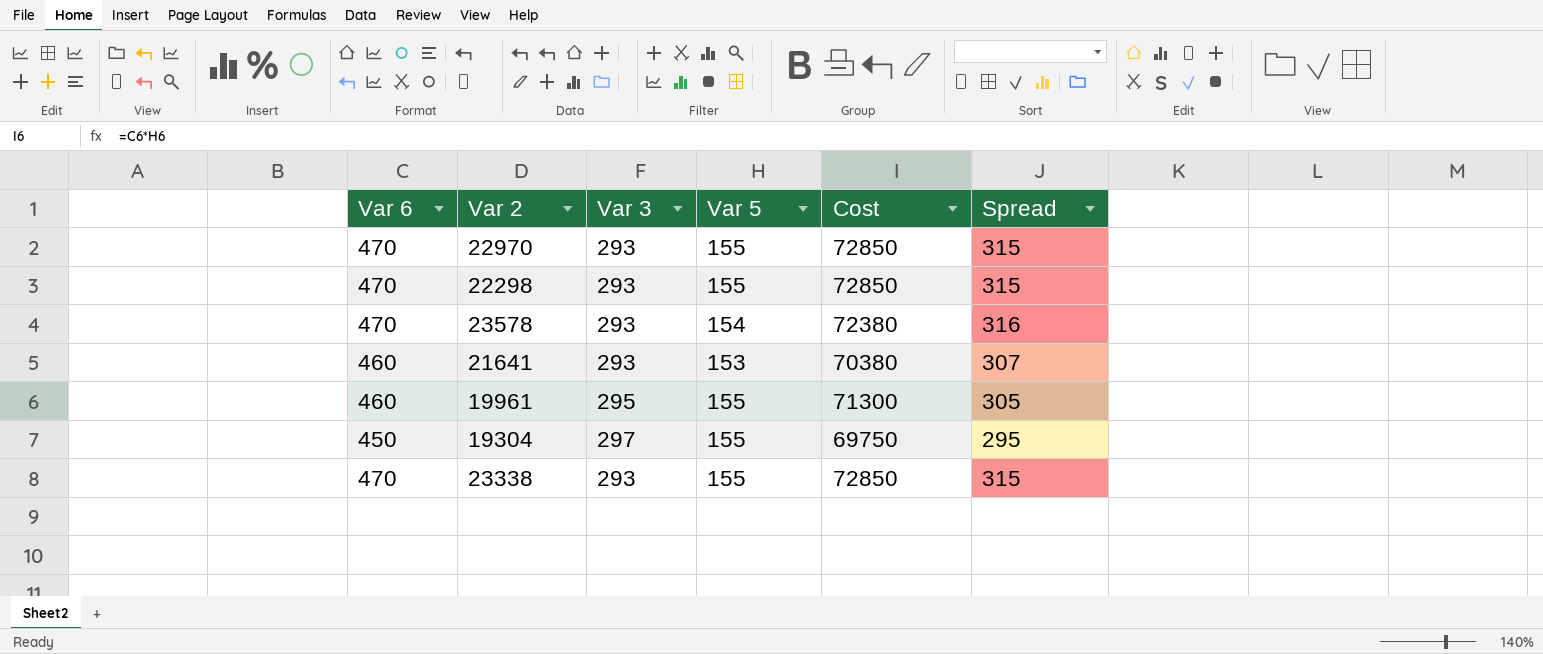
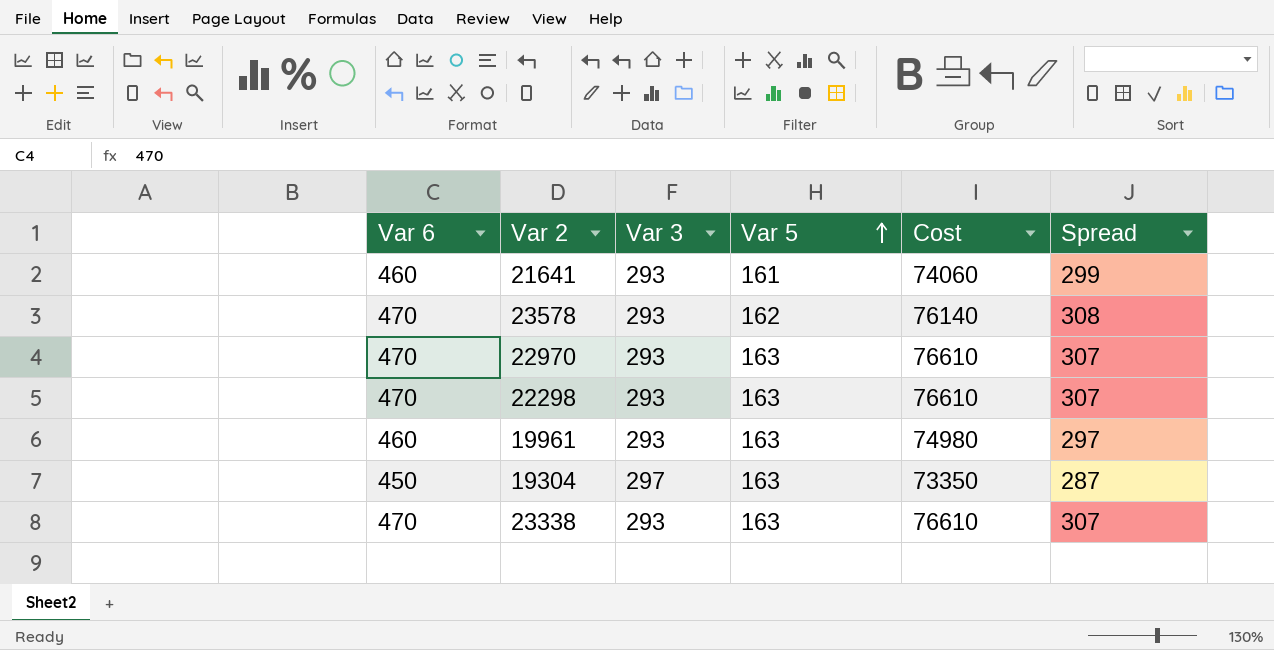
row order: none -> Var 5 ascending
21641 | Var 5: 153 -> 161
21641 | Cost: 70380 -> 74060
21641 | Spread: 307 -> 299
23578 | Var 5: 154 -> 162
23578 | Cost: 72380 -> 76140
23578 | Spread: 316 -> 308
22970 | Var 5: 155 -> 163
22970 | Cost: 72850 -> 76610
22970 | Spread: 315 -> 307
22298 | Var 5: 155 -> 163
22298 | Cost: 72850 -> 76610
22298 | Spread: 315 -> 307
19961 | Var 3: 295 -> 293
19961 | Var 5: 155 -> 163
19961 | Cost: 71300 -> 74980
19961 | Spread: 305 -> 297
19304 | Var 5: 155 -> 163
19304 | Cost: 69750 -> 73350
19304 | Spread: 295 -> 287
23338 | Var 5: 155 -> 163
23338 | Cost: 72850 -> 76610
23338 | Spread: 315 -> 307

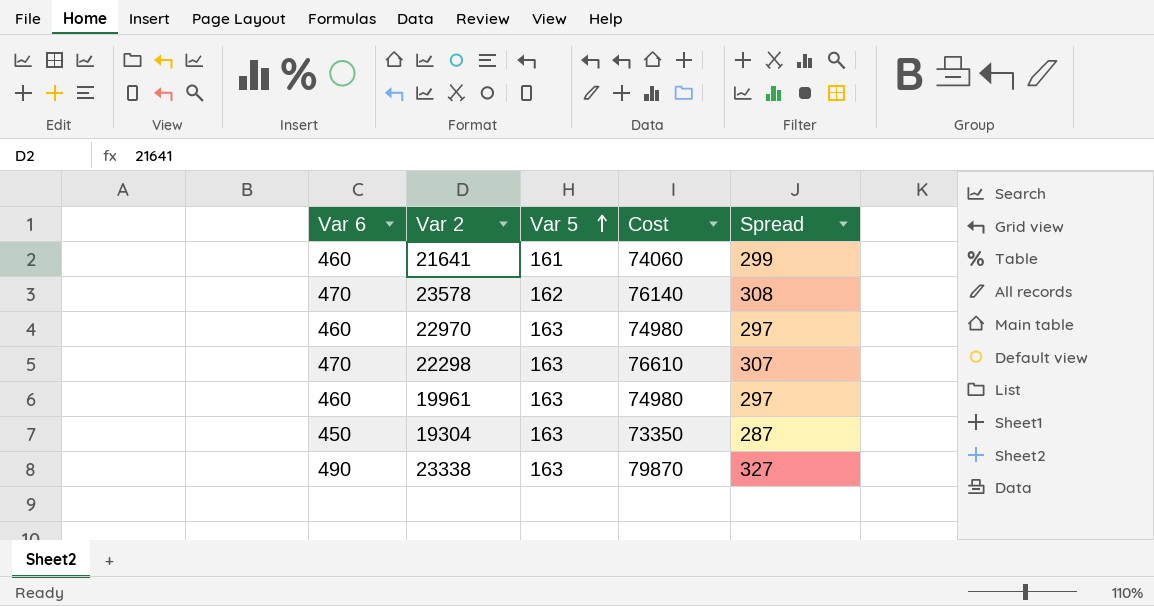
column Var 3 | position: 3 -> none
22970 | Var 6: 470 -> 460
22970 | Cost: 76610 -> 74980
22970 | Spread: 307 -> 297
23338 | Var 6: 470 -> 490
23338 | Cost: 76610 -> 79870
23338 | Spread: 307 -> 327

